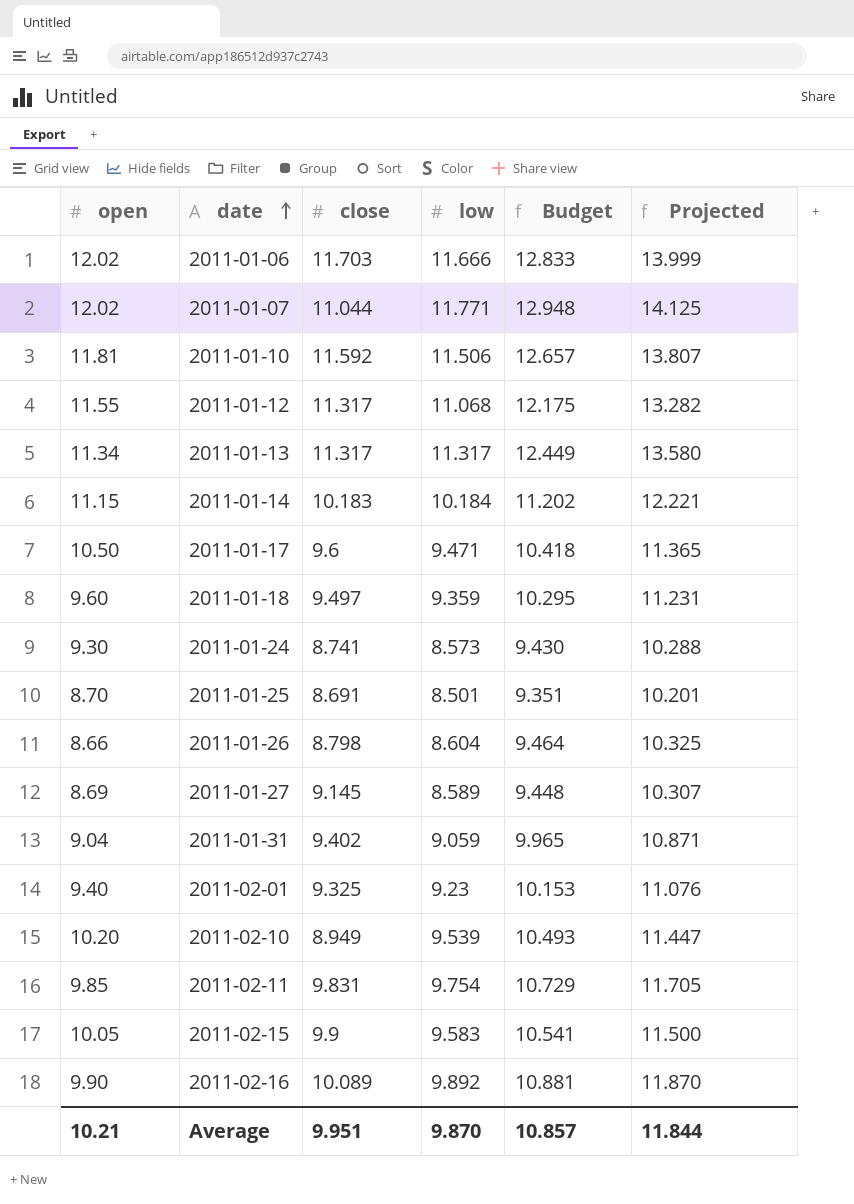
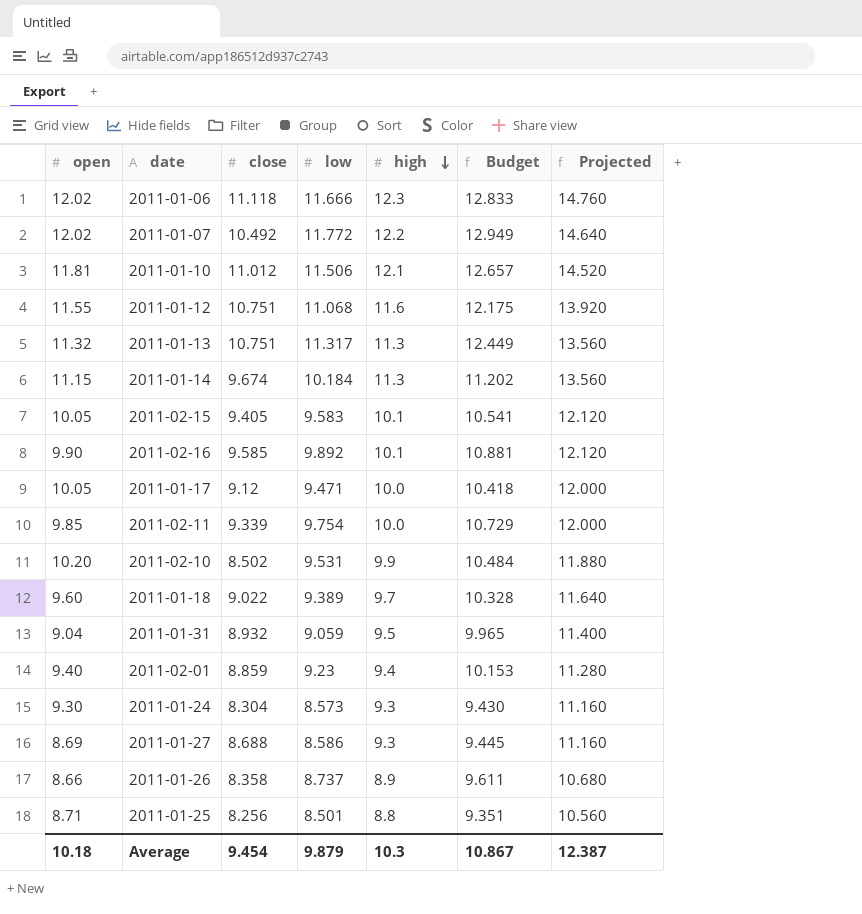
row order: date ascending -> high descending
column high | position: none -> 5
column Projected | formula: [low] * 1.2 -> [high] * 1.2
2011-01-06 | close: 11.703 -> 11.118
2011-01-07 | close: 11.044 -> 10.492
2011-01-07 | low: 11.771 -> 11.772
2011-01-07 | Budget: 12.948 -> 12.949
2011-01-10 | close: 11.592 -> 11.012
2011-01-12 | close: 11.317 -> 10.751
2011-01-13 | open: 11.34 -> 11.32
2011-01-13 | close: 11.317 -> 10.751
2011-01-14 | close: 10.183 -> 9.674
2011-02-15 | close: 9.9 -> 9.405
2011-02-16 | close: 10.089 -> 9.585
2011-01-17 | open: 10.50 -> 10.05
2011-01-17 | close: 9.6 -> 9.12
2011-02-11 | close: 9.831 -> 9.339
2011-02-10 | close: 8.949 -> 8.502
2011-02-10 | low: 9.539 -> 9.531
2011-02-10 | Budget: 10.493 -> 10.484
2011-01-18 | close: 9.497 -> 9.022
2011-01-18 | low: 9.359 -> 9.389
2011-01-18 | Budget: 10.295 -> 10.328
2011-01-31 | close: 9.402 -> 8.932
2011-02-01 | close: 9.325 -> 8.859
2011-01-24 | close: 8.741 -> 8.304
2011-01-27 | close: 9.145 -> 8.688
2011-01-27 | low: 8.589 -> 8.586
2011-01-27 | Budget: 9.448 -> 9.445
2011-01-26 | close: 8.798 -> 8.358
2011-01-26 | low: 8.604 -> 8.737
2011-01-26 | Budget: 9.464 -> 9.611
2011-01-25 | open: 8.70 -> 8.71
2011-01-25 | close: 8.691 -> 8.256
Average | open: 10.21 -> 10.18
Average | close: 9.951 -> 9.454
Average | low: 9.870 -> 9.879
Average | Budget: 10.857 -> 10.867
Average | Projected: 11.844 -> 12.387

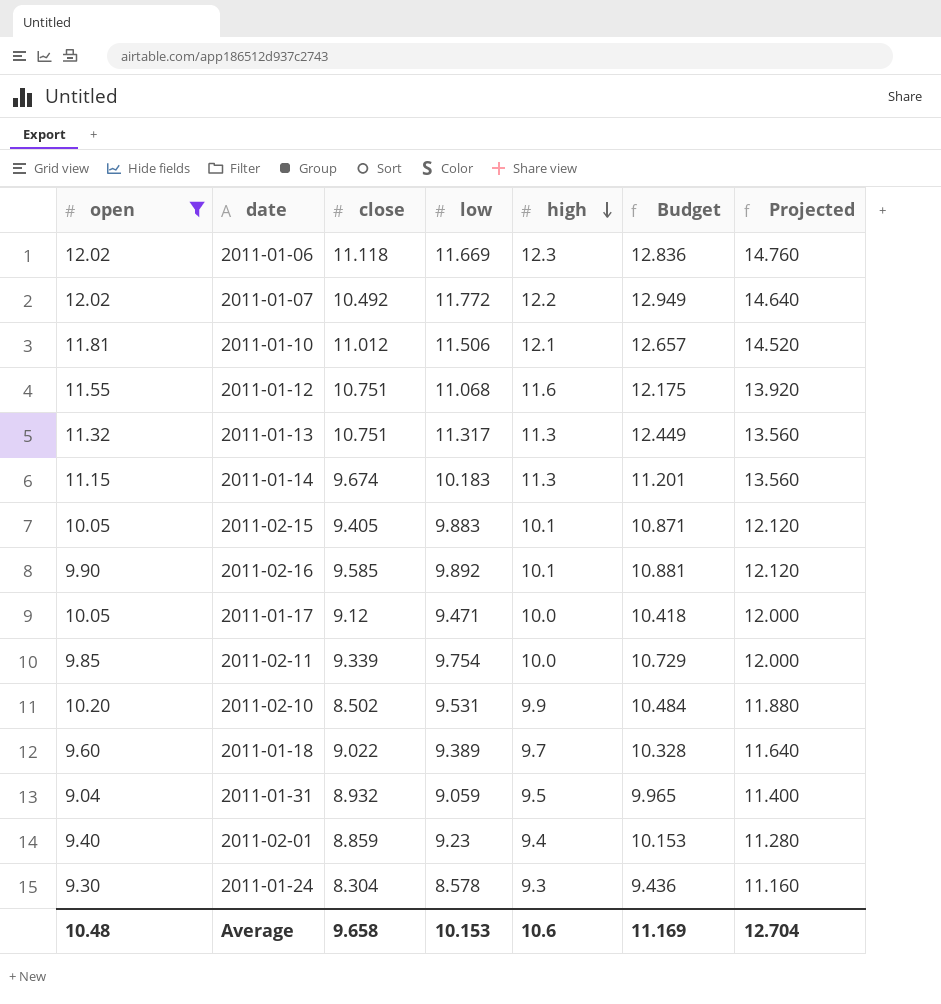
filter: none -> open >= 9.04
2011-01-06 | low: 11.666 -> 11.669
2011-01-06 | Budget: 12.833 -> 12.836
2011-01-14 | low: 10.184 -> 10.183
2011-01-14 | Budget: 11.202 -> 11.201
2011-02-15 | low: 9.583 -> 9.883
2011-02-15 | Budget: 10.541 -> 10.871
2011-01-24 | low: 8.573 -> 8.578
2011-01-24 | Budget: 9.430 -> 9.436
Average | open: 10.18 -> 10.48
Average | close: 9.454 -> 9.658
Average | low: 9.879 -> 10.153
Average | high: 10.3 -> 10.6
Average | Budget: 10.867 -> 11.169
Average | Projected: 12.387 -> 12.704

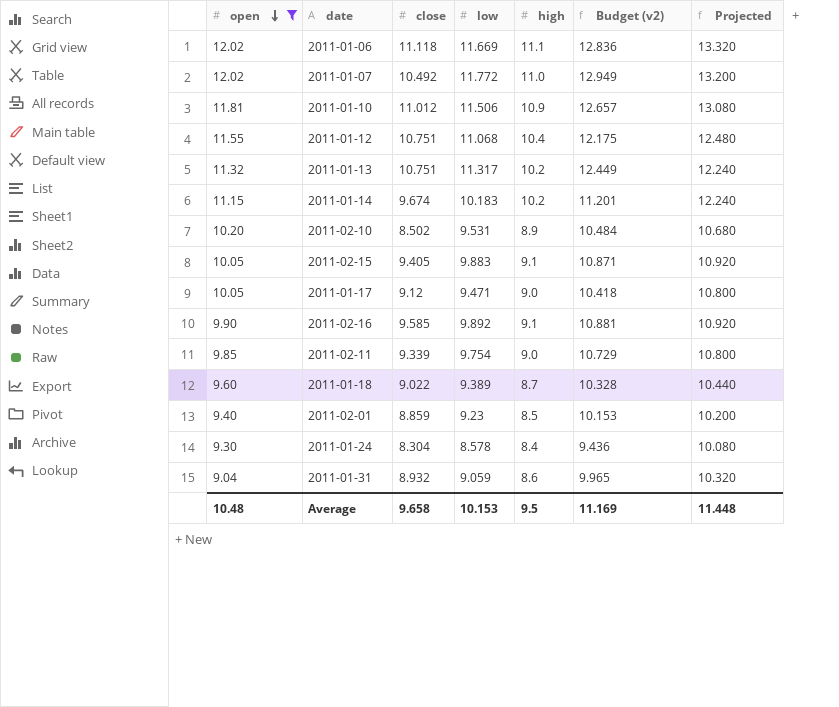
row order: high descending -> open descending
column name: Budget -> Budget (v2)
2011-01-06 | high: 12.3 -> 11.1
2011-01-06 | Projected: 14.760 -> 13.320
2011-01-07 | high: 12.2 -> 11.0
2011-01-07 | Projected: 14.640 -> 13.200
2011-01-10 | high: 12.1 -> 10.9
2011-01-10 | Projected: 14.520 -> 13.080
2011-01-12 | high: 11.6 -> 10.4
2011-01-12 | Projected: 13.920 -> 12.480
2011-01-13 | high: 11.3 -> 10.2
2011-01-13 | Projected: 13.560 -> 12.240
2011-01-14 | high: 11.3 -> 10.2
2011-01-14 | Projected: 13.560 -> 12.240
2011-02-10 | high: 9.9 -> 8.9
2011-02-10 | Projected: 11.880 -> 10.680
2011-02-15 | high: 10.1 -> 9.1
2011-02-15 | Projected: 12.120 -> 10.920
2011-01-17 | high: 10.0 -> 9.0
2011-01-17 | Projected: 12.000 -> 10.800
2011-02-16 | high: 10.1 -> 9.1
2011-02-16 | Projected: 12.120 -> 10.920
2011-02-11 | high: 10.0 -> 9.0
2011-02-11 | Projected: 12.000 -> 10.800
2011-01-18 | high: 9.7 -> 8.7
2011-01-18 | Projected: 11.640 -> 10.440
2011-02-01 | high: 9.4 -> 8.5
2011-02-01 | Projected: 11.280 -> 10.200
2011-01-24 | high: 9.3 -> 8.4
2011-01-24 | Projected: 11.160 -> 10.080
2011-01-31 | high: 9.5 -> 8.6
2011-01-31 | Projected: 11.400 -> 10.320
Average | high: 10.6 -> 9.5
Average | Projected: 12.704 -> 11.448

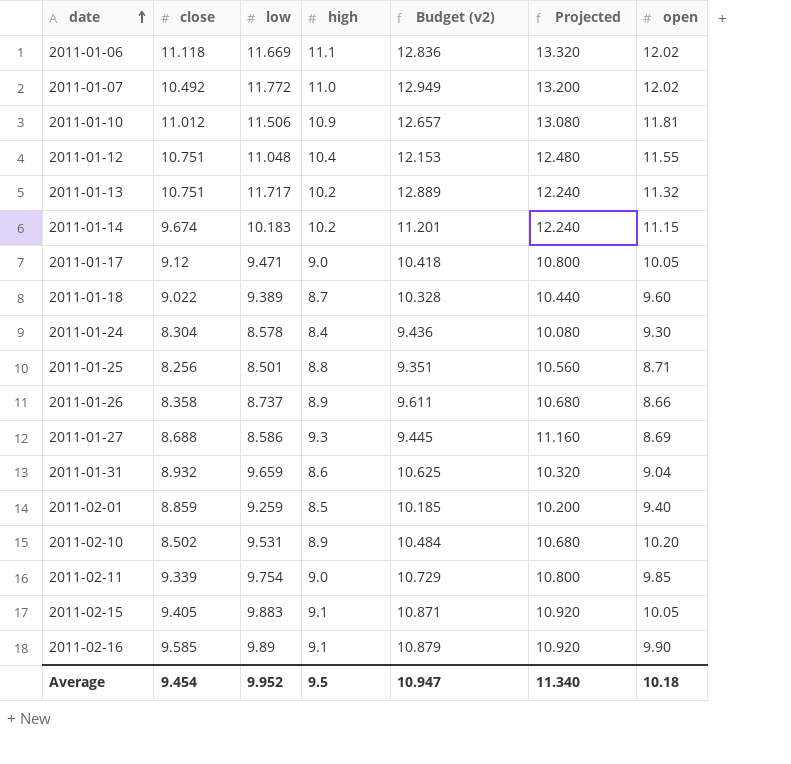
filter: open >= 9.04 -> none
row order: open descending -> date ascending
column open | position: 1 -> 7
2011-01-12 | low: 11.068 -> 11.048
2011-01-12 | Budget (v2): 12.175 -> 12.153
2011-01-13 | low: 11.317 -> 11.717
2011-01-13 | Budget (v2): 12.449 -> 12.889
2011-01-31 | low: 9.059 -> 9.659
2011-01-31 | Budget (v2): 9.965 -> 10.625
2011-02-01 | low: 9.23 -> 9.259
2011-02-01 | Budget (v2): 10.153 -> 10.185
2011-02-16 | low: 9.892 -> 9.89
2011-02-16 | Budget (v2): 10.881 -> 10.879
Average | close: 9.658 -> 9.454
Average | low: 10.153 -> 9.952
Average | Budget (v2): 11.169 -> 10.947
Average | Projected: 11.448 -> 11.340
Average | open: 10.48 -> 10.18

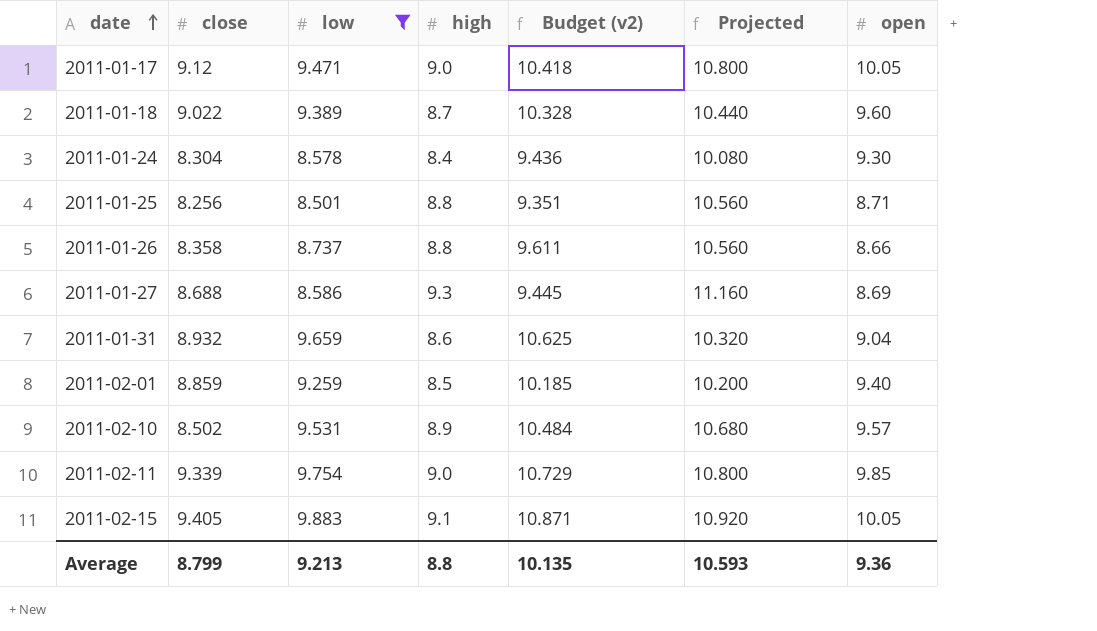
filter: none -> low <= 9.883
2011-01-26 | high: 8.9 -> 8.8
2011-01-26 | Projected: 10.680 -> 10.560
2011-02-10 | open: 10.20 -> 9.57
Average | close: 9.454 -> 8.799
Average | low: 9.952 -> 9.213
Average | high: 9.5 -> 8.8
Average | Budget (v2): 10.947 -> 10.135
Average | Projected: 11.340 -> 10.593
Average | open: 10.18 -> 9.36

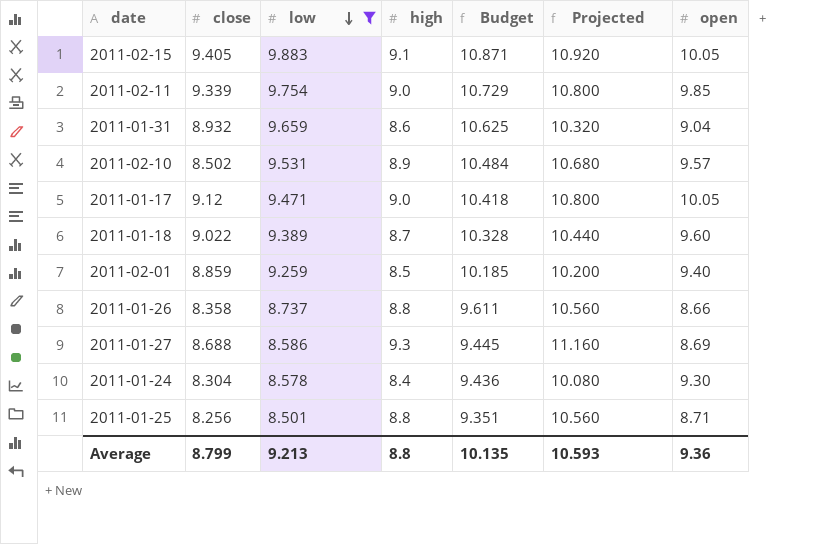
row order: date ascending -> low descending
column name: Budget (v2) -> Budget

